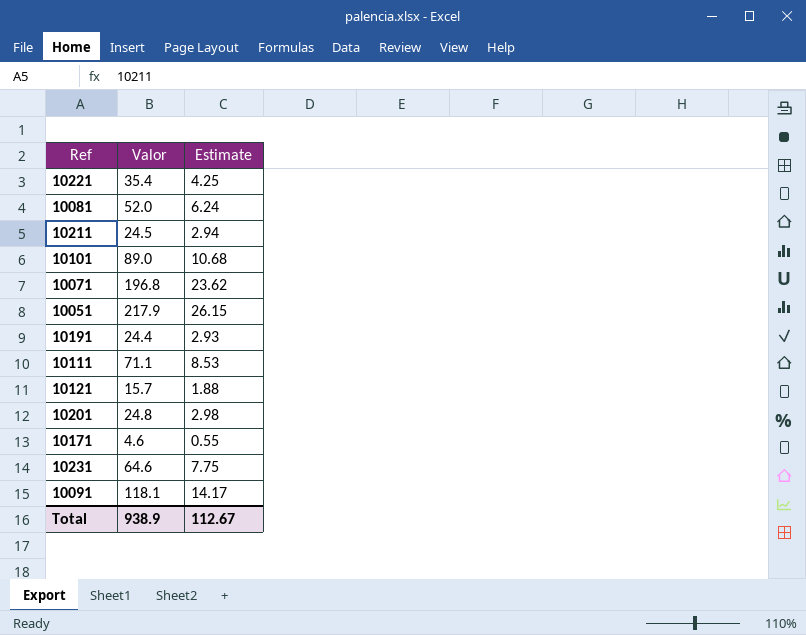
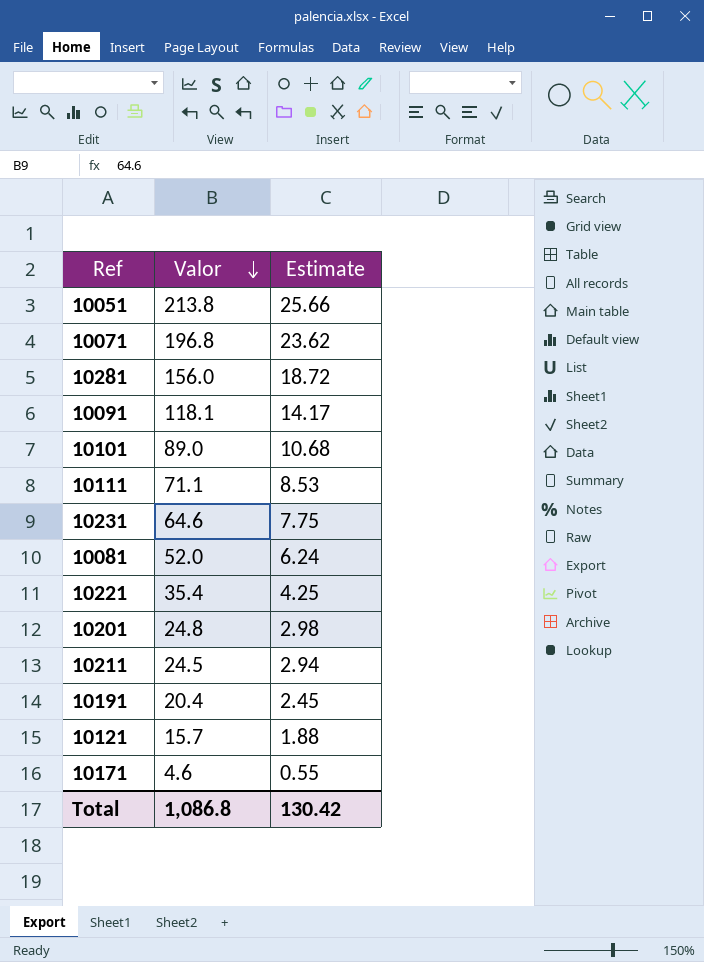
row order: none -> Valor descending
10051 | Valor: 217.9 -> 213.8
10051 | Estimate: 26.15 -> 25.66
row 10281: none -> 156.0 | 18.72
10191 | Valor: 24.4 -> 20.4
10191 | Estimate: 2.93 -> 2.45
Total | Valor: 938.9 -> 1,086.8
Total | Estimate: 112.67 -> 130.42

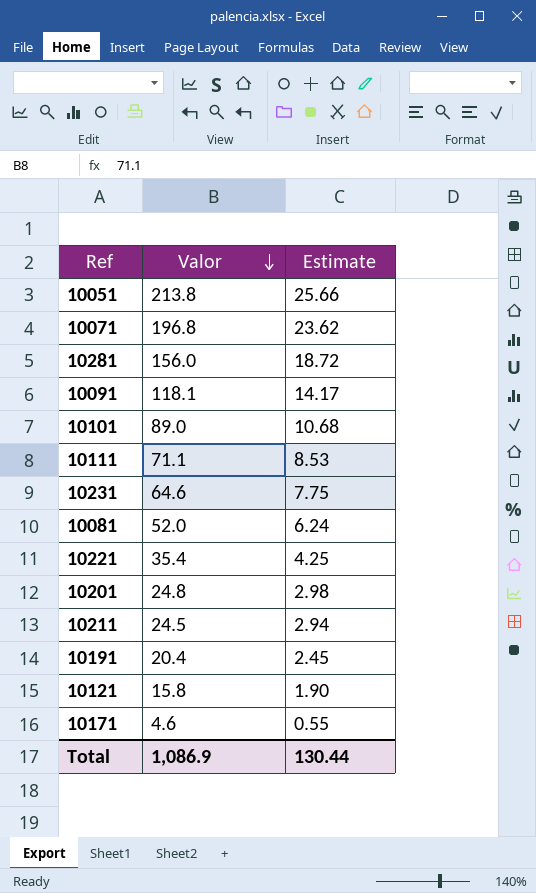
10121 | Valor: 15.7 -> 15.8
10121 | Estimate: 1.88 -> 1.90
Total | Valor: 1,086.8 -> 1,086.9
Total | Estimate: 130.42 -> 130.44

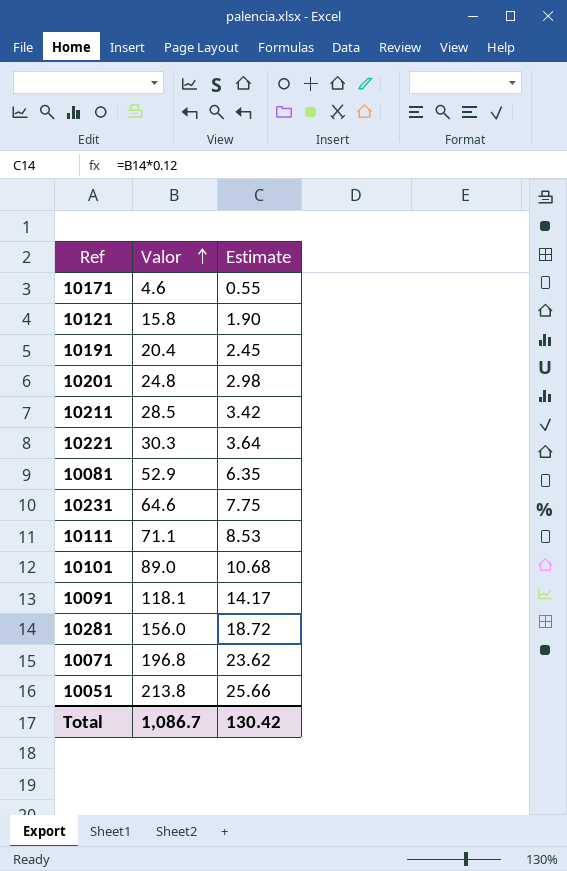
row order: Valor descending -> Valor ascending
10211 | Valor: 24.5 -> 28.5
10211 | Estimate: 2.94 -> 3.42
10221 | Valor: 35.4 -> 30.3
10221 | Estimate: 4.25 -> 3.64
10081 | Valor: 52.0 -> 52.9
10081 | Estimate: 6.24 -> 6.35
Total | Valor: 1,086.9 -> 1,086.7
Total | Estimate: 130.44 -> 130.42

